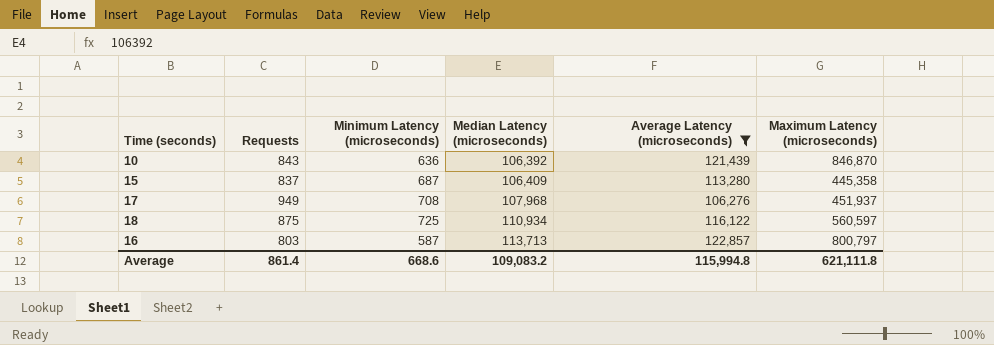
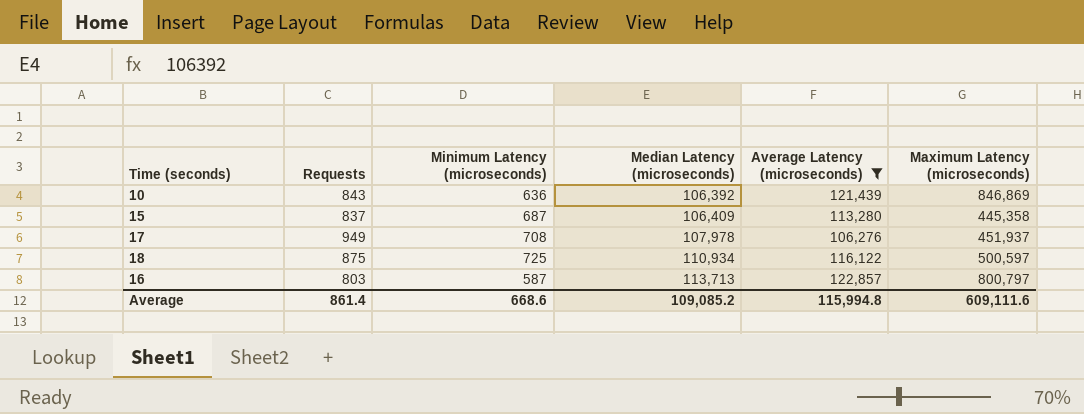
10 | Maximum Latency (microseconds): 846,870 -> 846,869
17 | Median Latency (microseconds): 107,968 -> 107,978
18 | Maximum Latency (microseconds): 560,597 -> 500,597
Average | Median Latency (microseconds): 109,083.2 -> 109,085.2
Average | Maximum Latency (microseconds): 621,111.8 -> 609,111.6

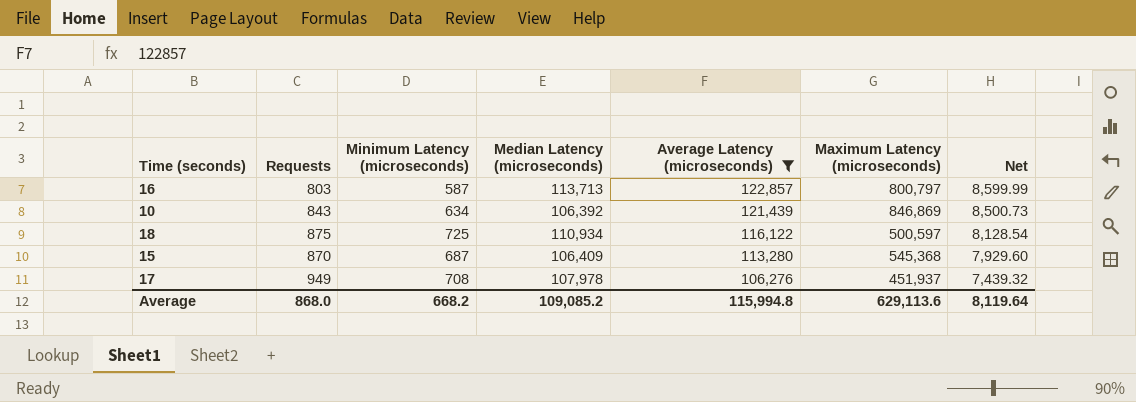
row order: Median Latency (microseconds) ascending -> Average Latency (microseconds) descending
column Net | formula: none -> [Average Latency (microseconds)] * 0.07
10 | Minimum Latency (microseconds): 636 -> 634
15 | Requests: 837 -> 870
15 | Maximum Latency (microseconds): 445,358 -> 545,368
Average | Requests: 861.4 -> 868.0
Average | Minimum Latency (microseconds): 668.6 -> 668.2
Average | Maximum Latency (microseconds): 609,111.6 -> 629,113.6

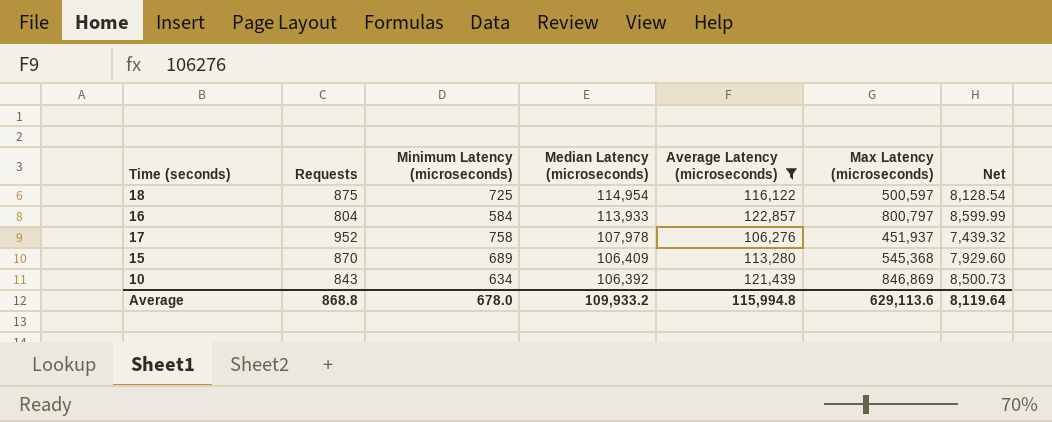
row order: Average Latency (microseconds) descending -> Median Latency (microseconds) descending
column name: Maximum Latency (microseconds) -> Max Latency (microseconds)
18 | Median Latency (microseconds): 110,934 -> 114,954
16 | Requests: 803 -> 804
16 | Minimum Latency (microseconds): 587 -> 584
16 | Median Latency (microseconds): 113,713 -> 113,933
17 | Requests: 949 -> 952
17 | Minimum Latency (microseconds): 708 -> 758
15 | Minimum Latency (microseconds): 687 -> 689
Average | Requests: 868.0 -> 868.8
Average | Minimum Latency (microseconds): 668.2 -> 678.0
Average | Median Latency (microseconds): 109,085.2 -> 109,933.2

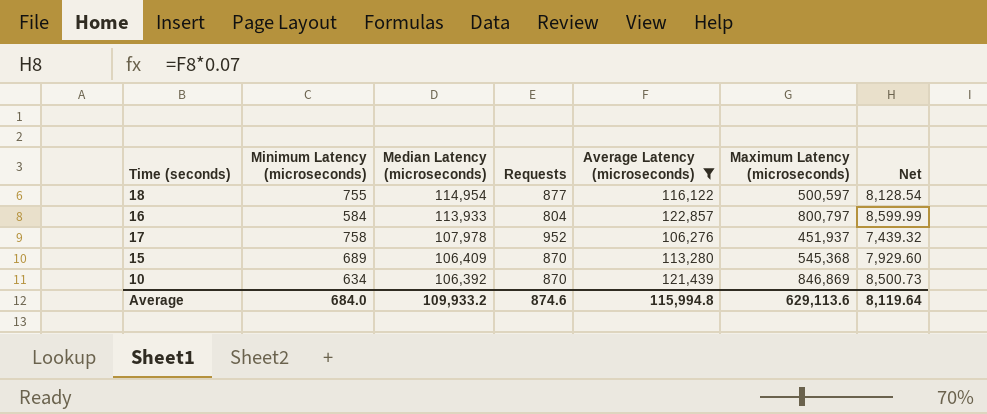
column Requests | position: 2 -> 4
column name: Max Latency (microseconds) -> Maximum Latency (microseconds)
18 | Minimum Latency (microseconds): 725 -> 755
18 | Requests: 875 -> 877
10 | Requests: 843 -> 870
Average | Minimum Latency (microseconds): 678.0 -> 684.0
Average | Requests: 868.8 -> 874.6

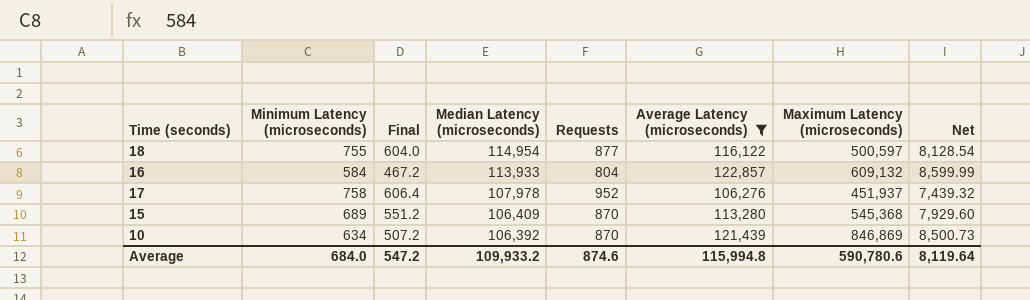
column Final | formula: none -> [Minimum Latency (microseconds)] * 0.8
16 | Maximum Latency (microseconds): 800,797 -> 609,132
Average | Maximum Latency (microseconds): 629,113.6 -> 590,780.6

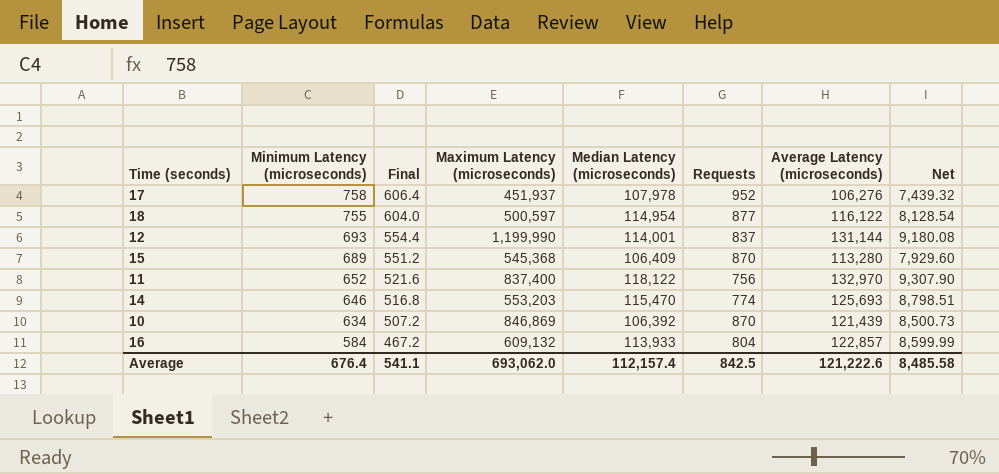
filter: Average Latency (microseconds) <= 122,857 -> none
row order: Median Latency (microseconds) descending -> Minimum Latency (microseconds) descending
column Maximum Latency (microseconds) | position: 7 -> 4
Average | Minimum Latency (microseconds): 684.0 -> 676.4
Average | Final: 547.2 -> 541.1
Average | Maximum Latency (microseconds): 590,780.6 -> 693,062.0
Average | Median Latency (microseconds): 109,933.2 -> 112,157.4
Average | Requests: 874.6 -> 842.5
Average | Average Latency (microseconds): 115,994.8 -> 121,222.6
Average | Net: 8,119.64 -> 8,485.58

